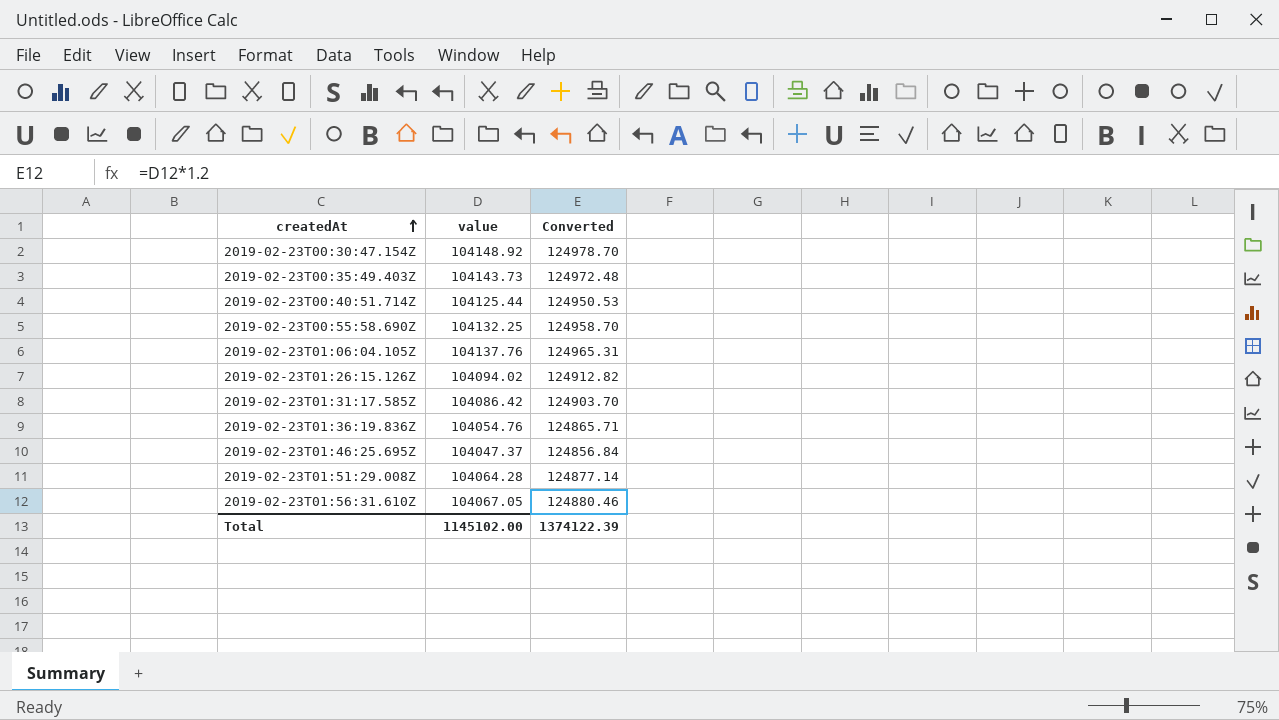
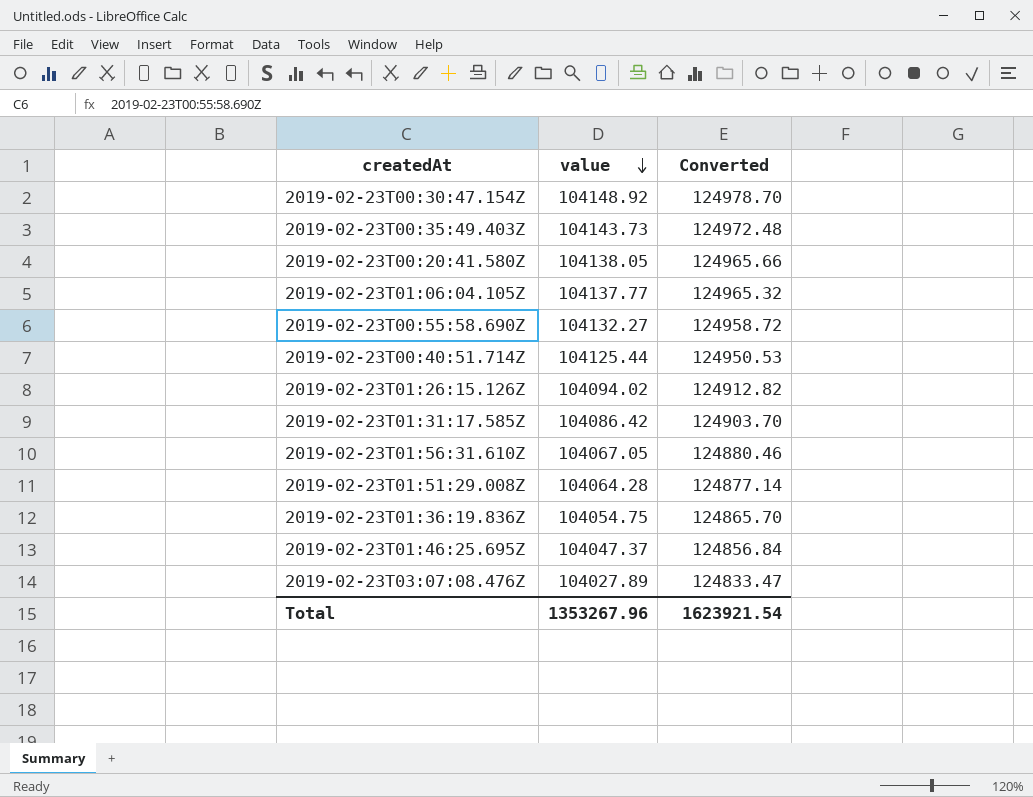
row order: createdAt ascending -> value descending
row 2019-02-23T00:20:41.580Z: none -> 104138.05 | 124965.66
2019-02-23T01:06:04.105Z | value: 104137.76 -> 104137.77
2019-02-23T01:06:04.105Z | Converted: 124965.31 -> 124965.32
2019-02-23T00:55:58.690Z | value: 104132.25 -> 104132.27
2019-02-23T00:55:58.690Z | Converted: 124958.70 -> 124958.72
2019-02-23T01:36:19.836Z | value: 104054.76 -> 104054.75
2019-02-23T01:36:19.836Z | Converted: 124865.71 -> 124865.70
row 2019-02-23T03:07:08.476Z: none -> 104027.89 | 124833.47
Total | value: 1145102.00 -> 1353267.96
Total | Converted: 1374122.39 -> 1623921.54

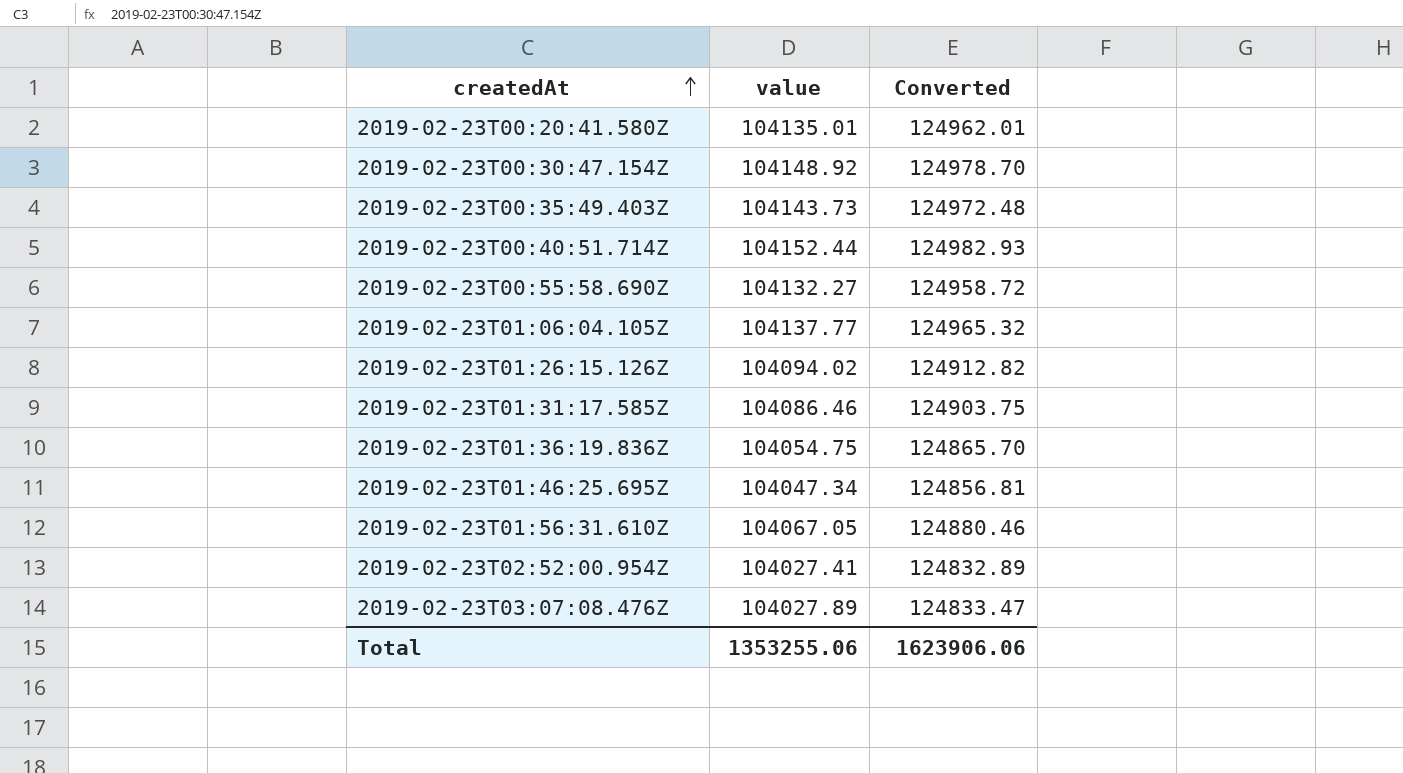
row order: value descending -> createdAt ascending
row 2019-02-23T01:51:29.008Z: 104064.28 | 124877.14 -> none
2019-02-23T00:20:41.580Z | value: 104138.05 -> 104135.01
2019-02-23T00:20:41.580Z | Converted: 124965.66 -> 124962.01
2019-02-23T00:40:51.714Z | value: 104125.44 -> 104152.44
2019-02-23T00:40:51.714Z | Converted: 124950.53 -> 124982.93
2019-02-23T01:31:17.585Z | value: 104086.42 -> 104086.46
2019-02-23T01:31:17.585Z | Converted: 124903.70 -> 124903.75
2019-02-23T01:46:25.695Z | value: 104047.37 -> 104047.34
2019-02-23T01:46:25.695Z | Converted: 124856.84 -> 124856.81
row 2019-02-23T02:52:00.954Z: none -> 104027.41 | 124832.89
Total | value: 1353267.96 -> 1353255.06
Total | Converted: 1623921.54 -> 1623906.06

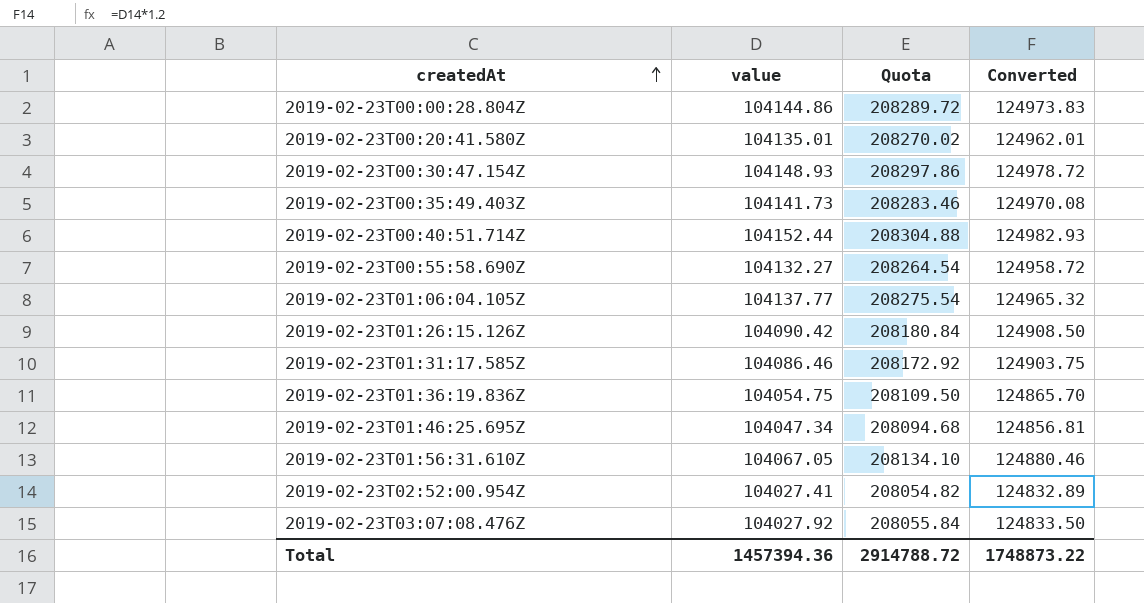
column Quota | formula: none -> [value] * 2
row 2019-02-23T00:00:28.804Z: none -> 104144.86 | 208289.72 | 124973.83
2019-02-23T00:30:47.154Z | value: 104148.92 -> 104148.93
2019-02-23T00:30:47.154Z | Converted: 124978.70 -> 124978.72
2019-02-23T00:35:49.403Z | value: 104143.73 -> 104141.73
2019-02-23T00:35:49.403Z | Converted: 124972.48 -> 124970.08
2019-02-23T01:26:15.126Z | value: 104094.02 -> 104090.42
2019-02-23T01:26:15.126Z | Converted: 124912.82 -> 124908.50
2019-02-23T03:07:08.476Z | value: 104027.89 -> 104027.92
2019-02-23T03:07:08.476Z | Converted: 124833.47 -> 124833.50
Total | value: 1353255.06 -> 1457394.36
Total | Converted: 1623906.06 -> 1748873.22

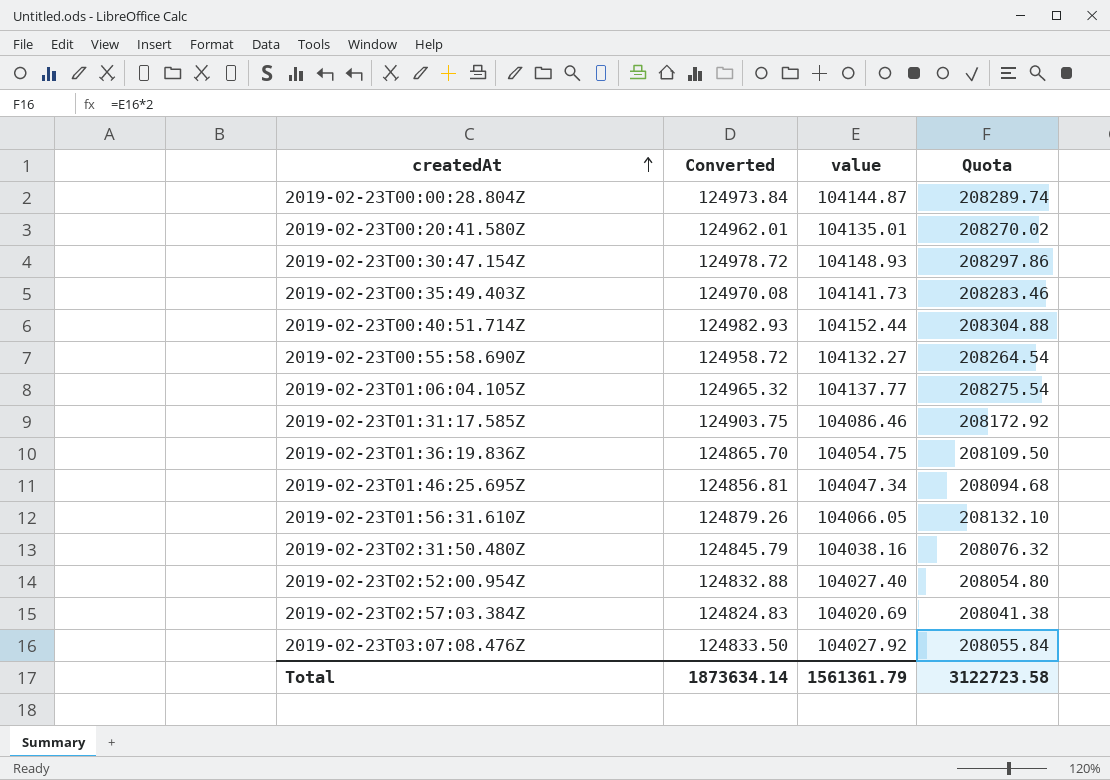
column Converted | position: 4 -> 2
row 2019-02-23T01:26:15.126Z: 104090.42 | 208180.84 | 124908.50 -> none
2019-02-23T00:00:28.804Z | Converted: 124973.83 -> 124973.84
2019-02-23T00:00:28.804Z | value: 104144.86 -> 104144.87
2019-02-23T00:00:28.804Z | Quota: 208289.72 -> 208289.74
2019-02-23T01:56:31.610Z | Converted: 124880.46 -> 124879.26
2019-02-23T01:56:31.610Z | value: 104067.05 -> 104066.05
2019-02-23T01:56:31.610Z | Quota: 208134.10 -> 208132.10
row 2019-02-23T02:31:50.480Z: none -> 124845.79 | 104038.16 | 208076.32
2019-02-23T02:52:00.954Z | Converted: 124832.89 -> 124832.88
2019-02-23T02:52:00.954Z | value: 104027.41 -> 104027.40
2019-02-23T02:52:00.954Z | Quota: 208054.82 -> 208054.80
row 2019-02-23T02:57:03.384Z: none -> 124824.83 | 104020.69 | 208041.38
Total | Converted: 1748873.22 -> 1873634.14
Total | value: 1457394.36 -> 1561361.79
Total | Quota: 2914788.72 -> 3122723.58

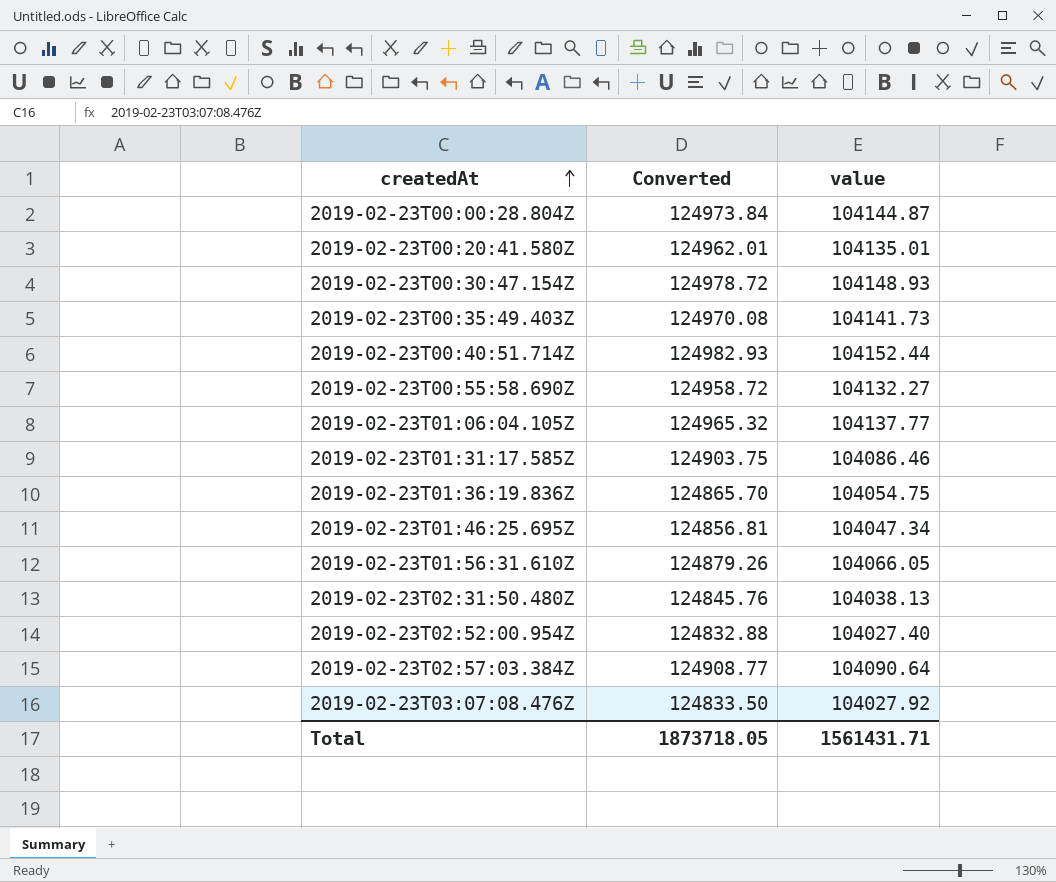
column Quota | formula: [value] * 2 -> none
2019-02-23T02:31:50.480Z | Converted: 124845.79 -> 124845.76
2019-02-23T02:31:50.480Z | value: 104038.16 -> 104038.13
2019-02-23T02:57:03.384Z | Converted: 124824.83 -> 124908.77
2019-02-23T02:57:03.384Z | value: 104020.69 -> 104090.64
Total | Converted: 1873634.14 -> 1873718.05
Total | value: 1561361.79 -> 1561431.71

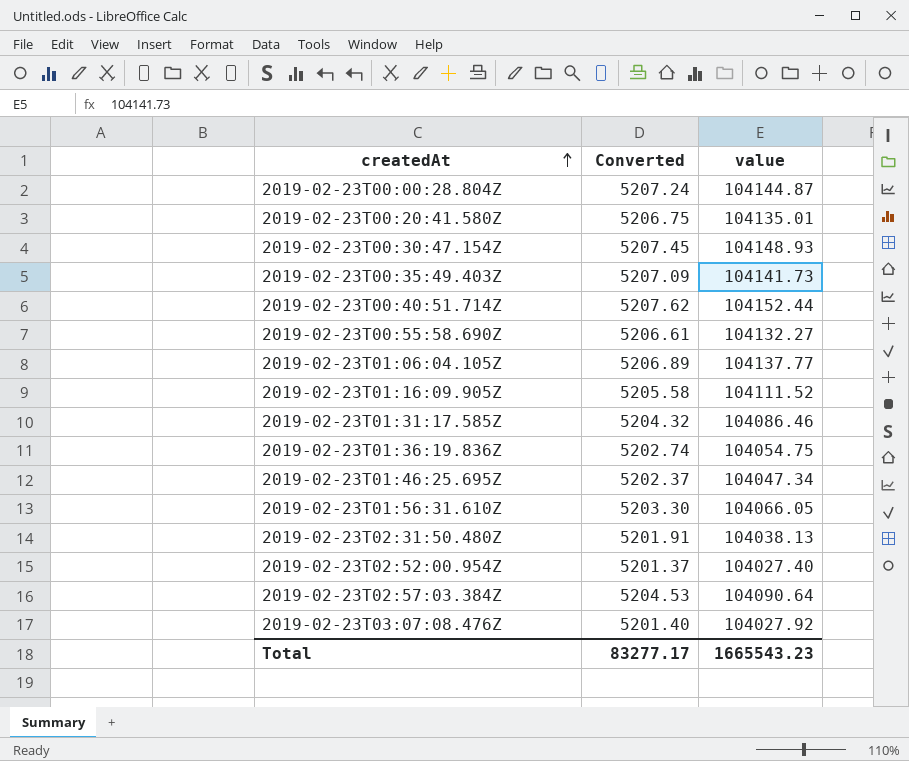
column Converted | formula: [value] * 1.2 -> [value] * 0.05
row 2019-02-23T01:16:09.905Z: none -> 5205.58 | 104111.52
Total | Converted: 1873718.05 -> 83277.17
Total | value: 1561431.71 -> 1665543.23

